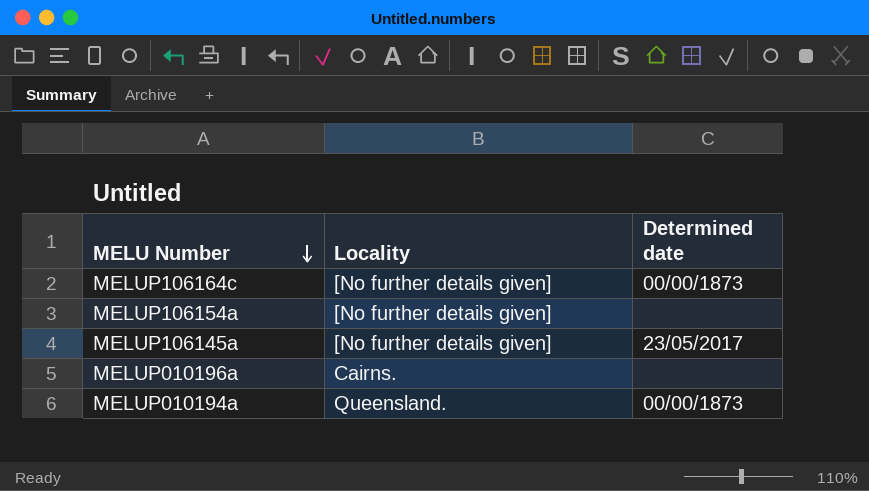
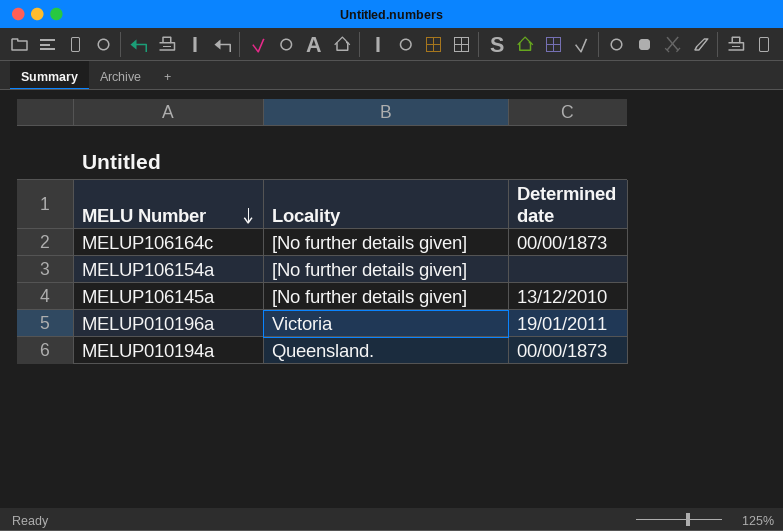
MELUP106145a | Determined date: 23/05/2017 -> 13/12/2010
MELUP010196a | Locality: Cairns. -> Victoria
MELUP010196a | Determined date: none -> 19/01/2011

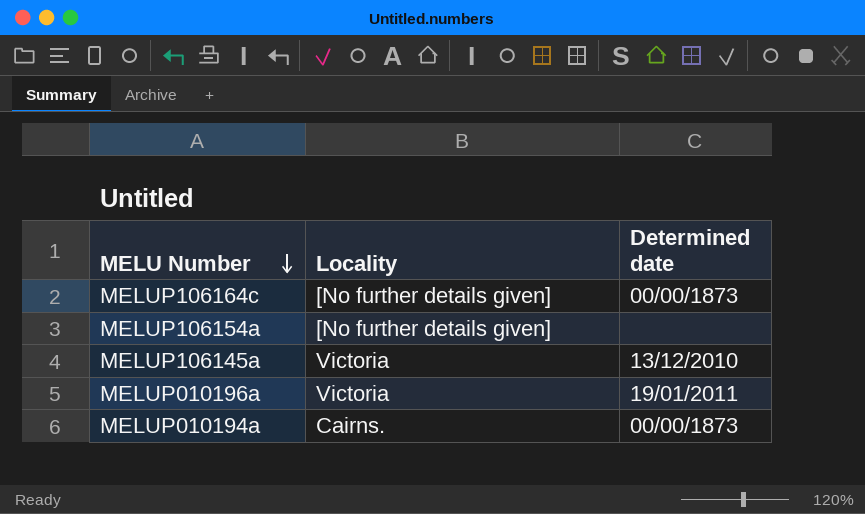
MELUP106145a | Locality: [No further details given] -> Victoria
MELUP010194a | Locality: Queensland. -> Cairns.

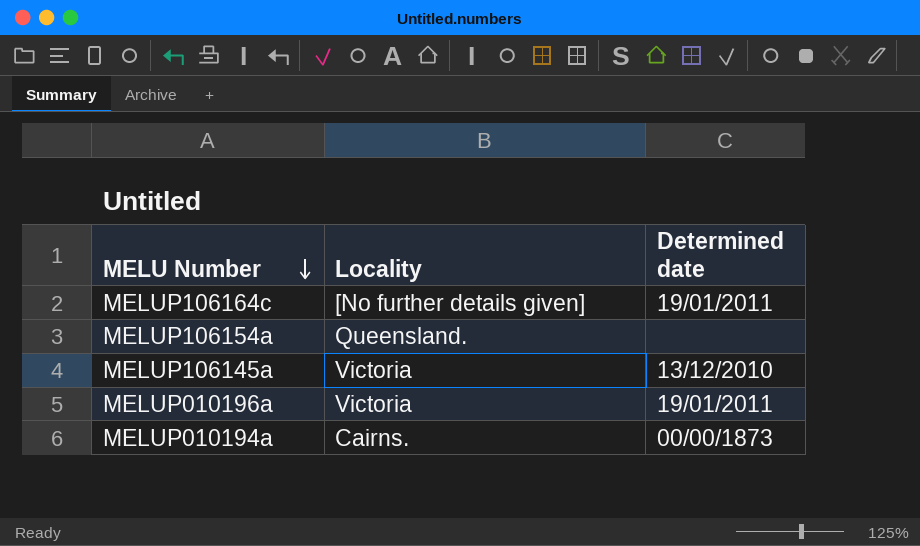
MELUP106164c | Determined date: 00/00/1873 -> 19/01/2011
MELUP106154a | Locality: [No further details given] -> Queensland.

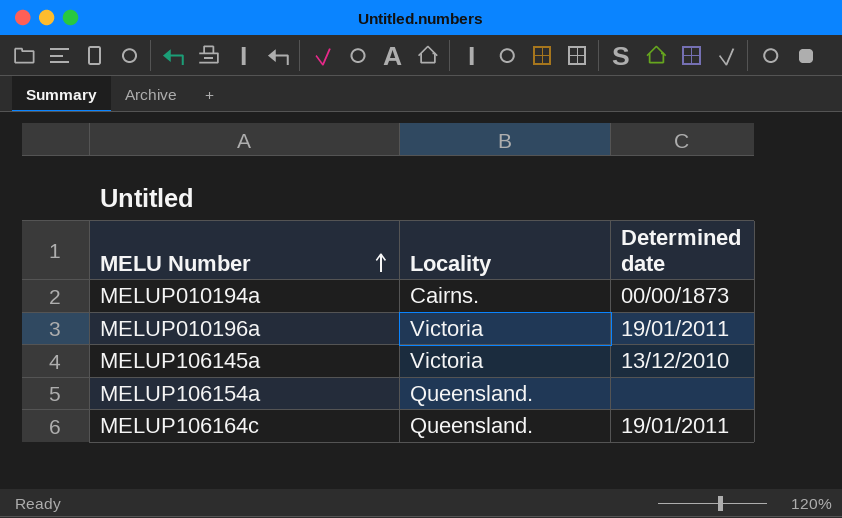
row order: MELU Number descending -> MELU Number ascending
MELUP106164c | Locality: [No further details given] -> Queensland.

